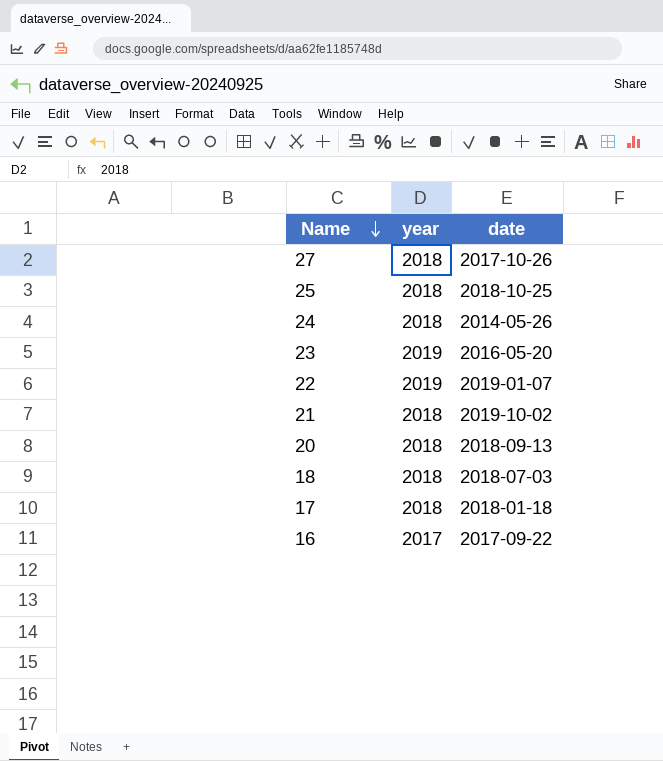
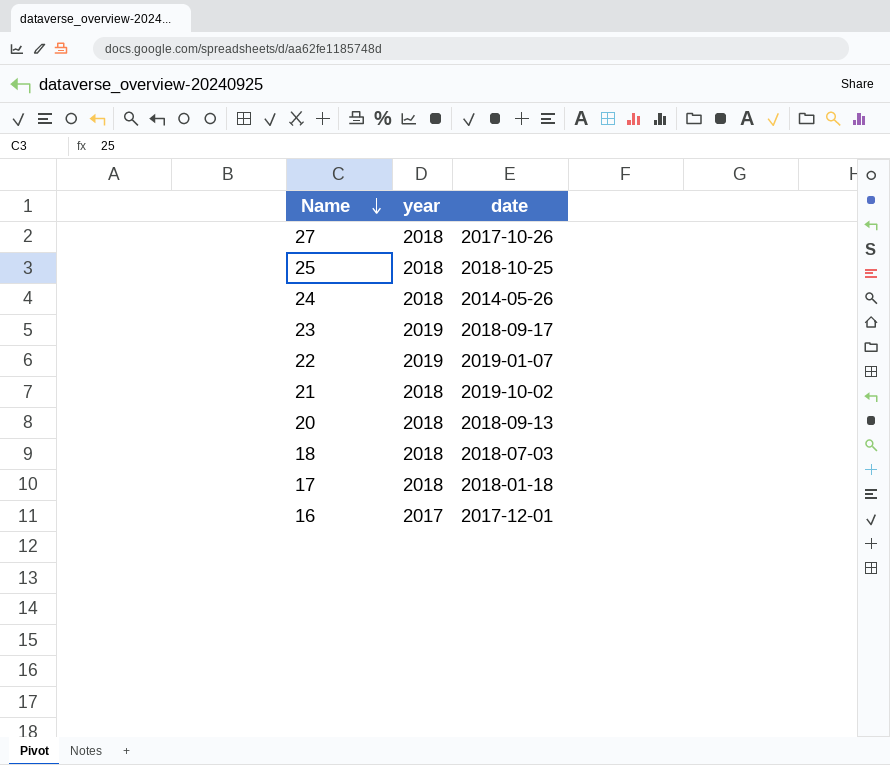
23 | date: 2016-05-20 -> 2018-09-17
16 | date: 2017-09-22 -> 2017-12-01

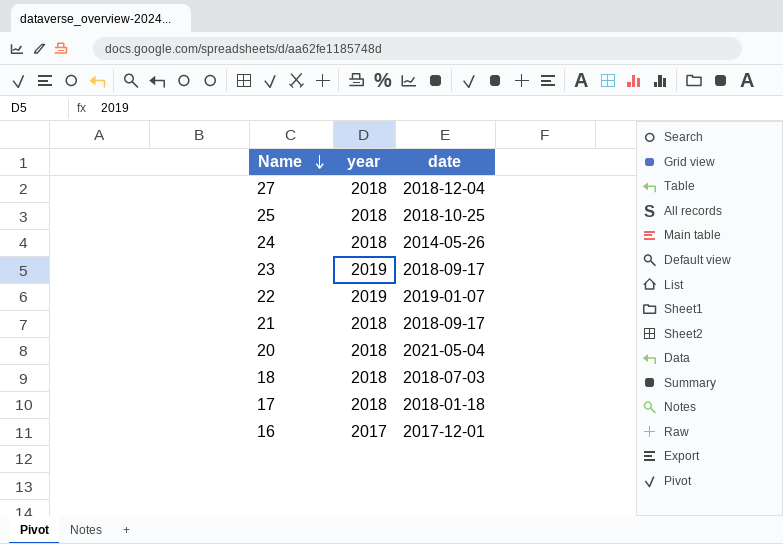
27 | date: 2017-10-26 -> 2018-12-04
21 | date: 2019-10-02 -> 2018-09-17
20 | date: 2018-09-13 -> 2021-05-04

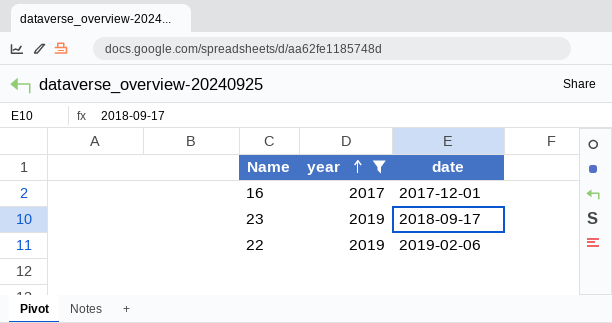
filter: none -> year != 2018
row order: Name descending -> year ascending
22 | date: 2019-01-07 -> 2019-02-06

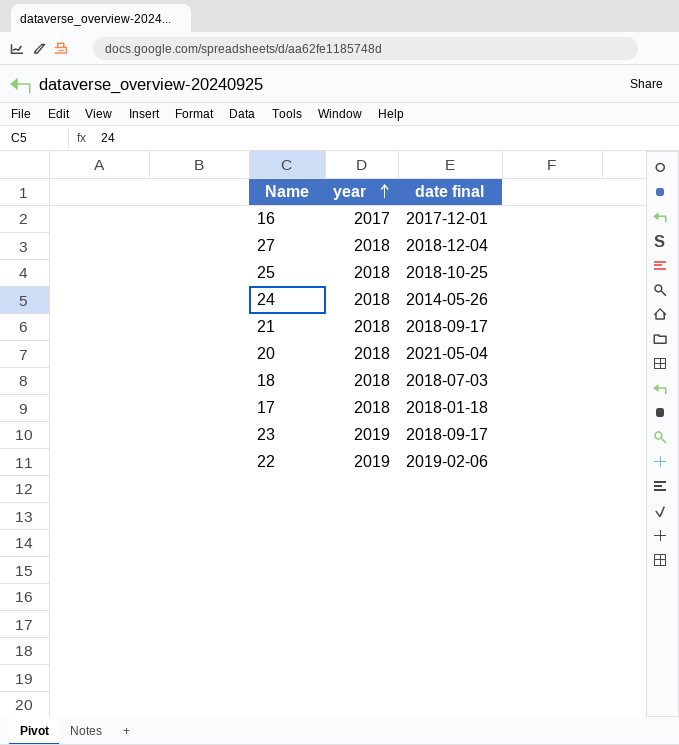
filter: year != 2018 -> none
column name: date -> date final

